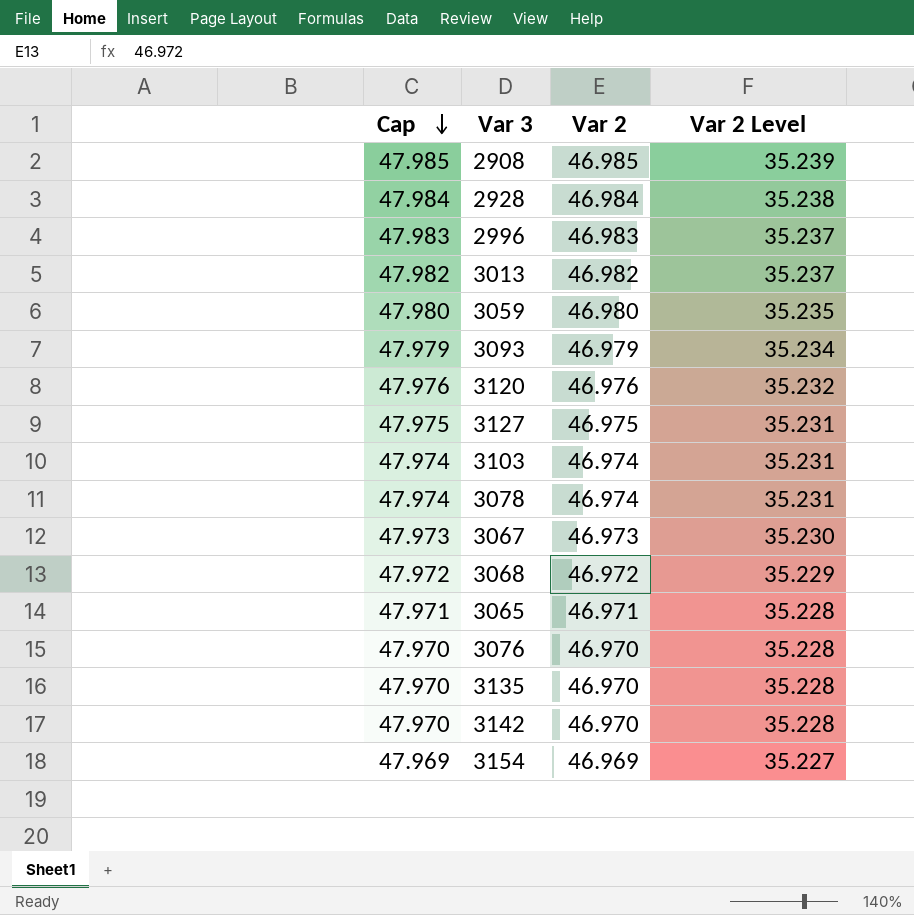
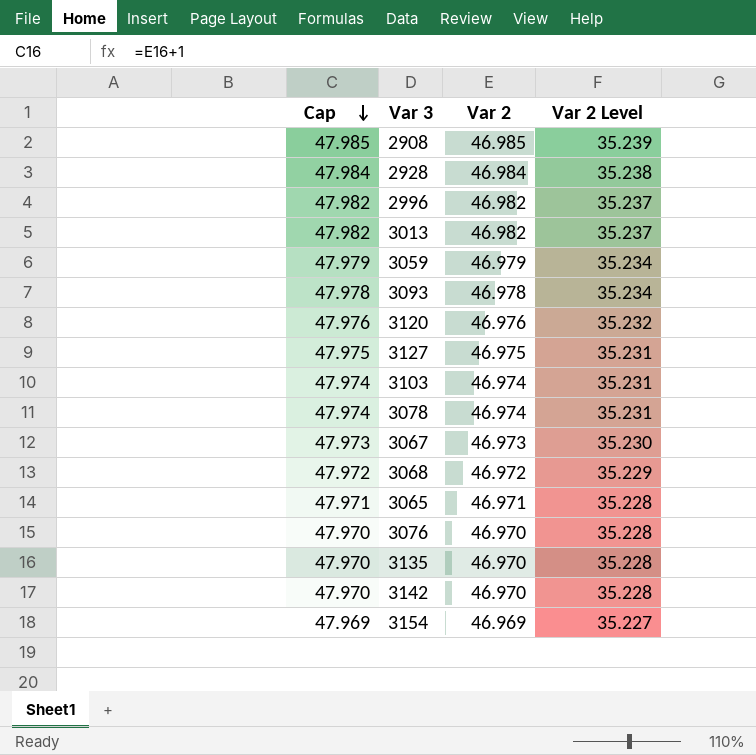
2996 | Cap: 47.983 -> 47.982
2996 | Var 2: 46.983 -> 46.982
3059 | Cap: 47.980 -> 47.979
3059 | Var 2: 46.980 -> 46.979
3059 | Var 2 Level: 35.235 -> 35.234
3093 | Cap: 47.979 -> 47.978
3093 | Var 2: 46.979 -> 46.978

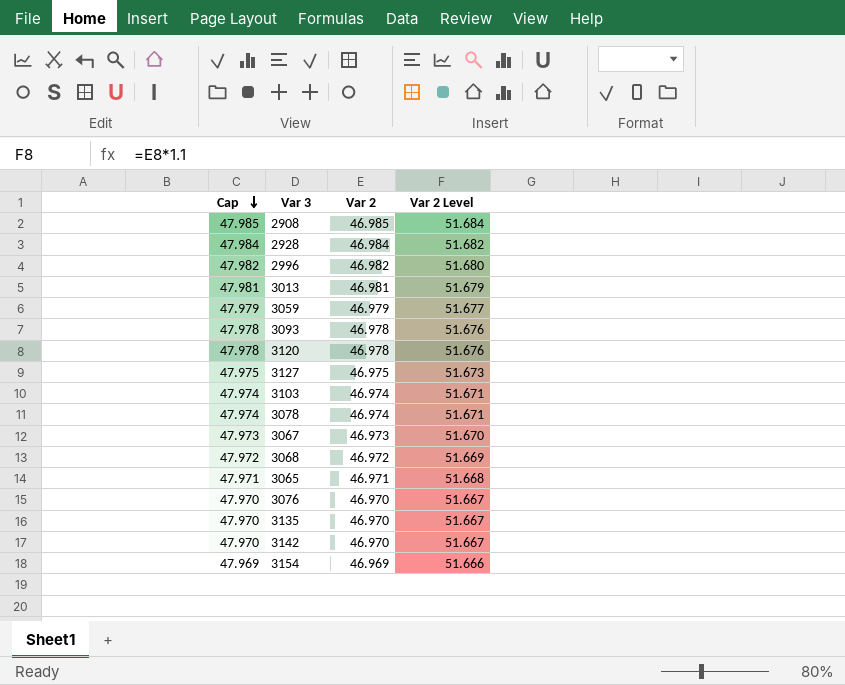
column Var 2 Level | formula: [Var 2] * 0.75 -> [Var 2] * 1.1
3013 | Cap: 47.982 -> 47.981
3013 | Var 2: 46.982 -> 46.981
3120 | Cap: 47.976 -> 47.978
3120 | Var 2: 46.976 -> 46.978

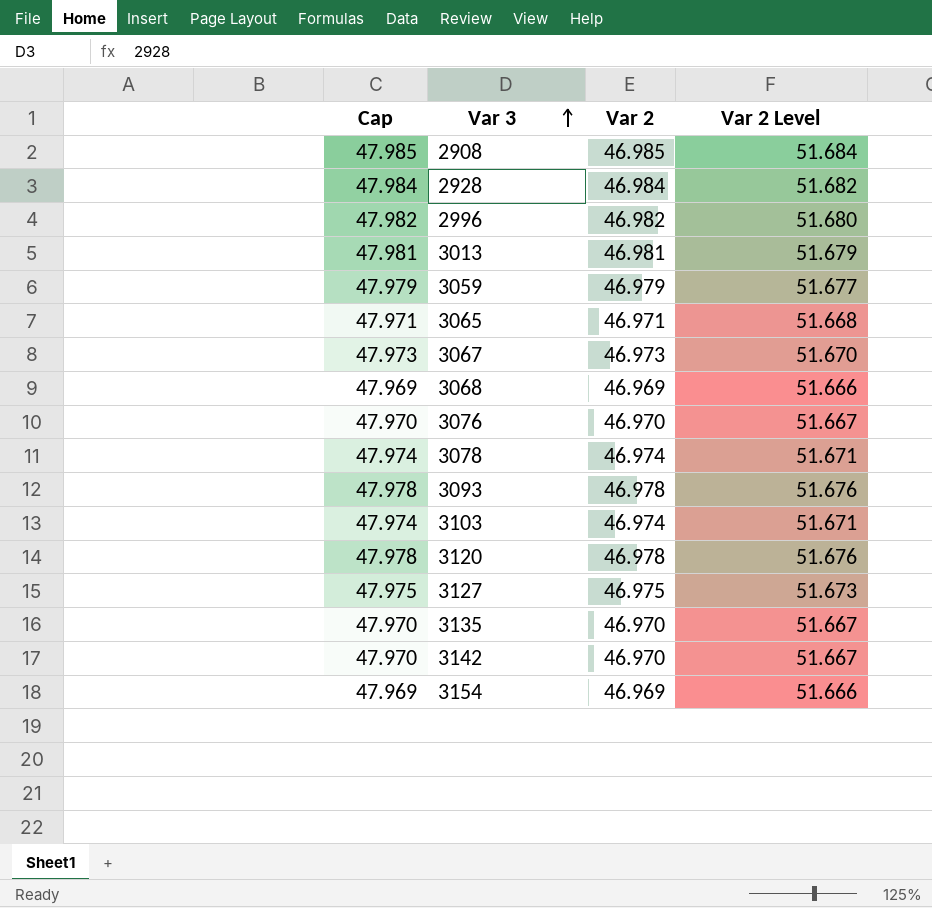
row order: Cap descending -> Var 3 ascending
3068 | Cap: 47.972 -> 47.969
3068 | Var 2: 46.972 -> 46.969
3068 | Var 2 Level: 51.669 -> 51.666

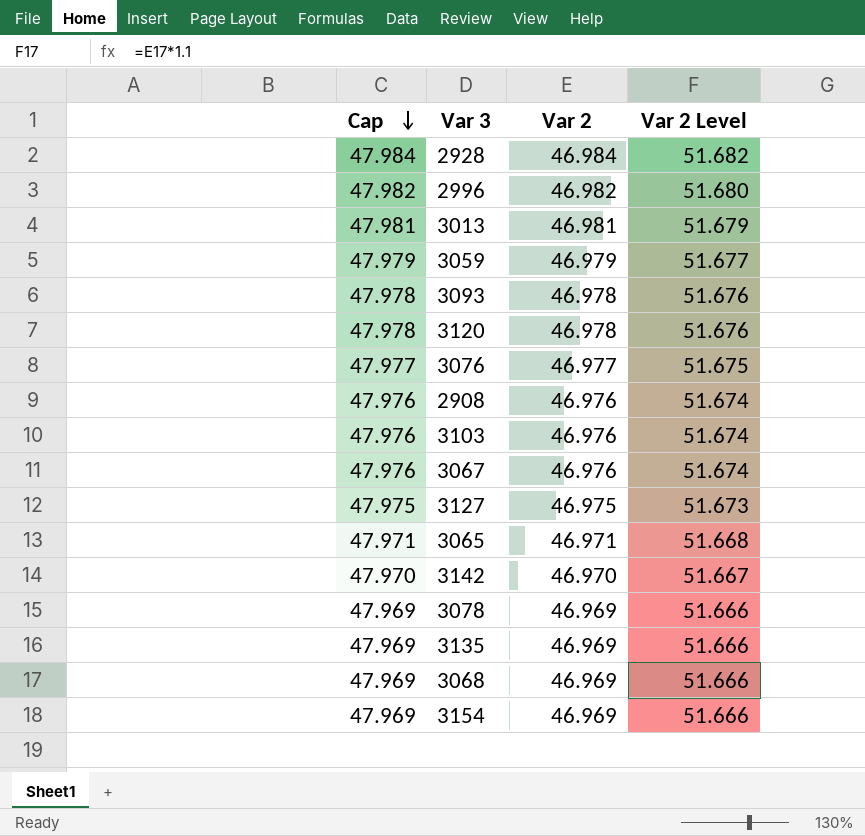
row order: Var 3 ascending -> Cap descending
3076 | Cap: 47.970 -> 47.977
3076 | Var 2: 46.970 -> 46.977
3076 | Var 2 Level: 51.667 -> 51.675
2908 | Cap: 47.985 -> 47.976
2908 | Var 2: 46.985 -> 46.976
2908 | Var 2 Level: 51.684 -> 51.674
3103 | Cap: 47.974 -> 47.976
3103 | Var 2: 46.974 -> 46.976
3103 | Var 2 Level: 51.671 -> 51.674
3067 | Cap: 47.973 -> 47.976
3067 | Var 2: 46.973 -> 46.976
3067 | Var 2 Level: 51.670 -> 51.674
3078 | Cap: 47.974 -> 47.969
3078 | Var 2: 46.974 -> 46.969
3078 | Var 2 Level: 51.671 -> 51.666
3135 | Cap: 47.970 -> 47.969
3135 | Var 2: 46.970 -> 46.969
3135 | Var 2 Level: 51.667 -> 51.666

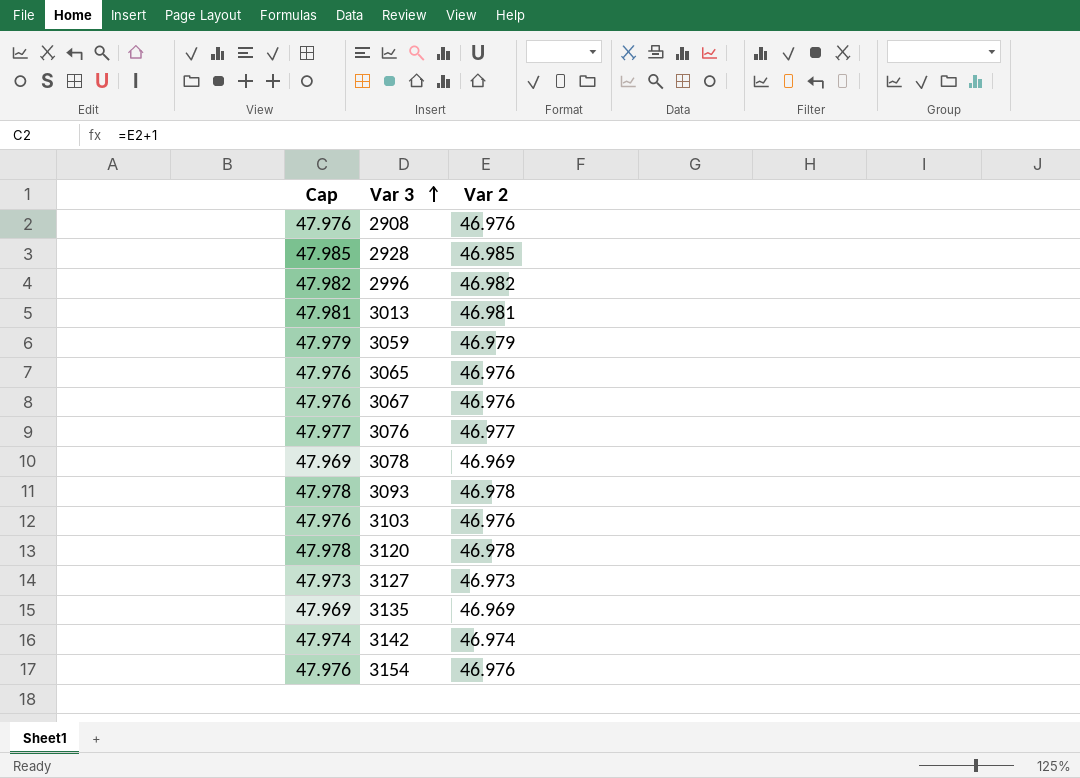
row order: Cap descending -> Var 3 ascending
column Var 2 Level | formula: [Var 2] * 1.1 -> none
row 3068: 47.969 | 46.969 | 51.666 -> none
2928 | Cap: 47.984 -> 47.985
2928 | Var 2: 46.984 -> 46.985
3065 | Cap: 47.971 -> 47.976
3065 | Var 2: 46.971 -> 46.976
3127 | Cap: 47.975 -> 47.973
3127 | Var 2: 46.975 -> 46.973
3142 | Cap: 47.970 -> 47.974
3142 | Var 2: 46.970 -> 46.974
3154 | Cap: 47.969 -> 47.976
3154 | Var 2: 46.969 -> 46.976

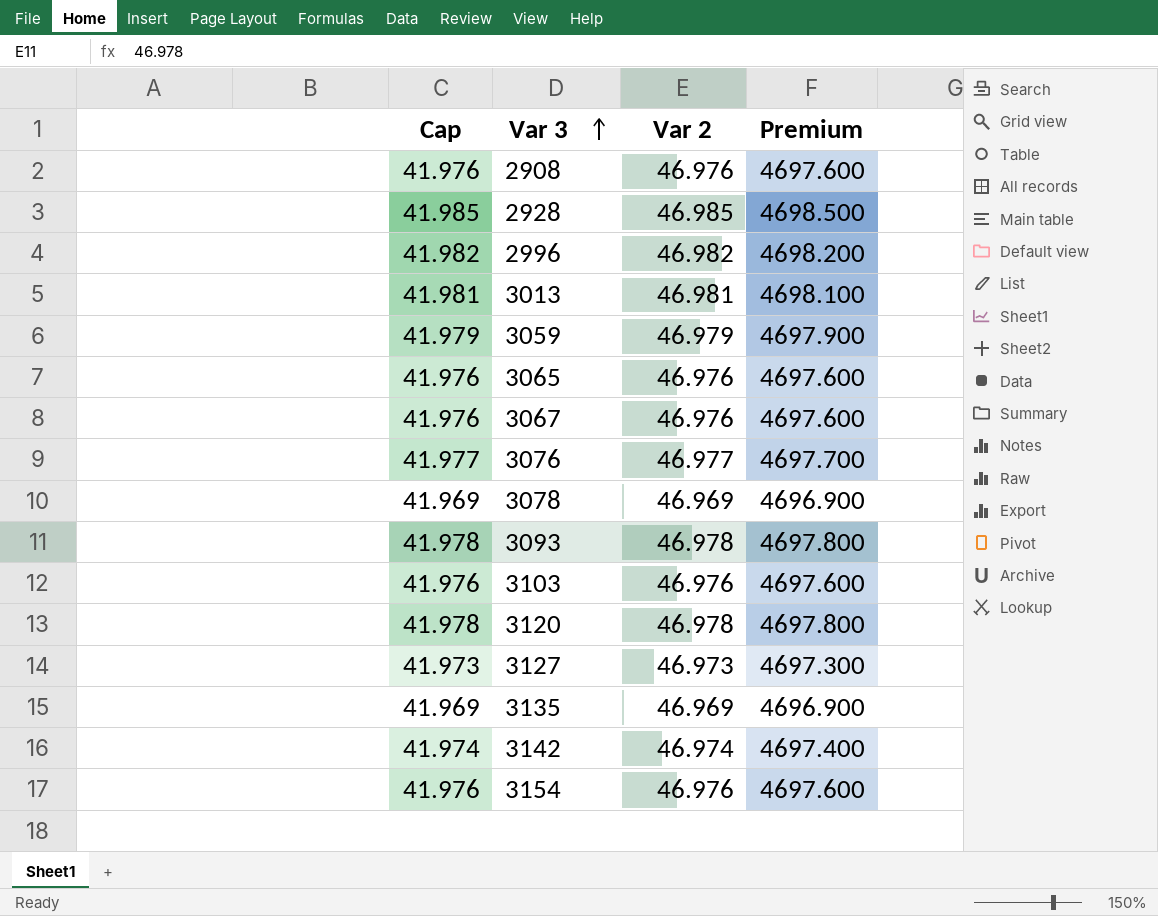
column Cap | formula: [Var 2] + 1 -> [Var 2] - 5
column Premium | formula: none -> [Var 2] * 100

